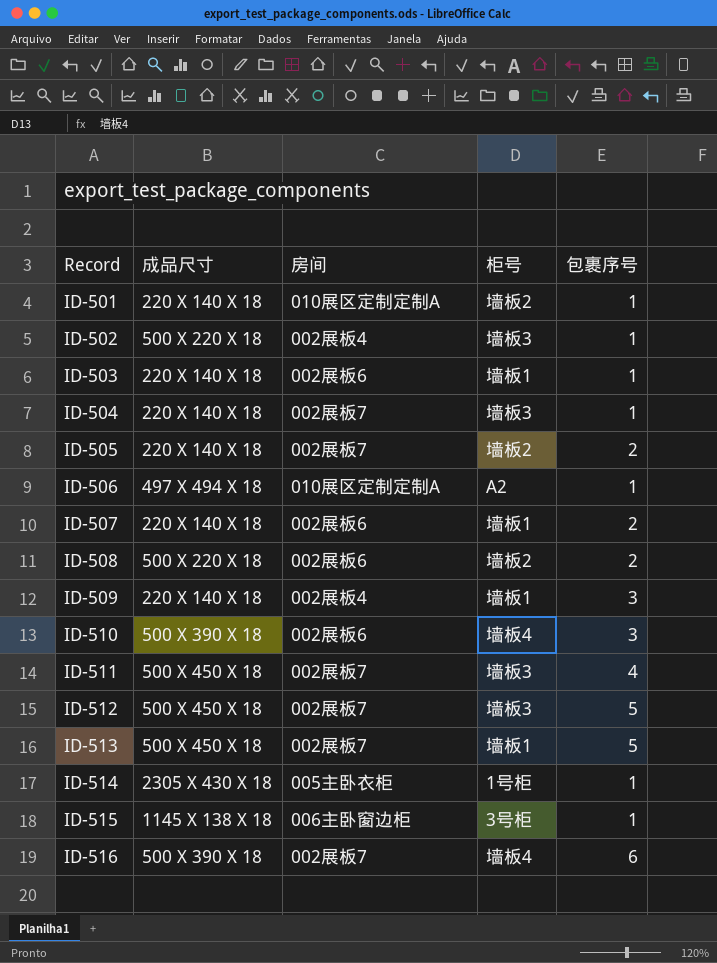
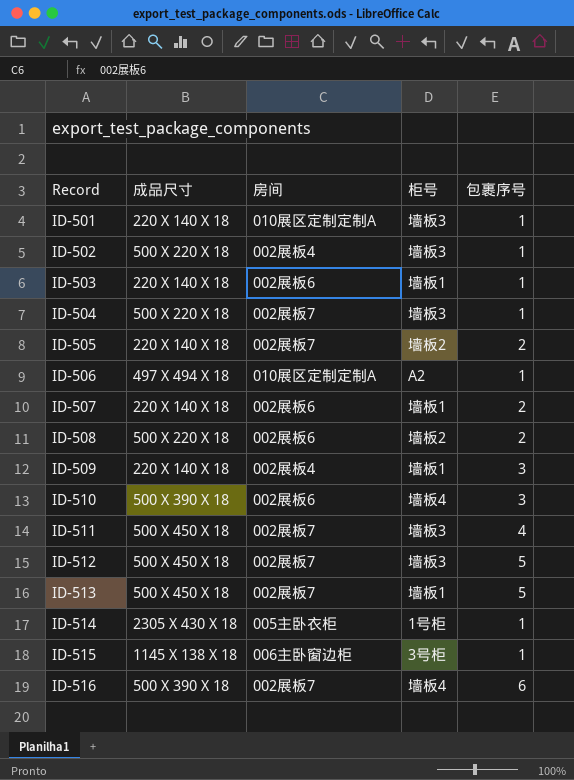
ID-501 | 柜号: 墙板2 -> 墙板3
ID-504 | 成品尺寸: 220 X 140 X 18 -> 500 X 220 X 18

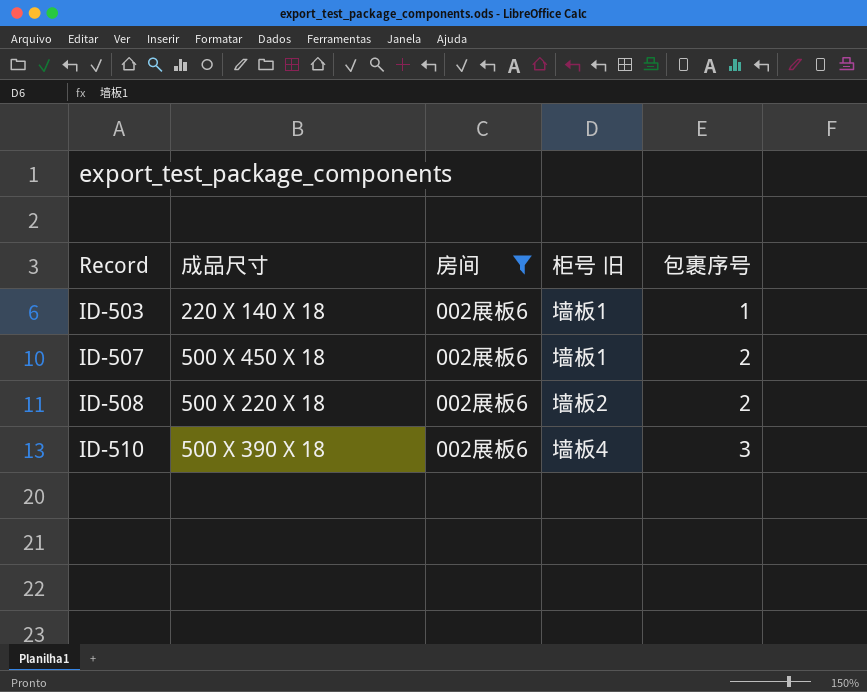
filter: none -> 房间 = 002展板6
column name: 柜号 -> 柜号 旧
ID-507 | 成品尺寸: 220 X 140 X 18 -> 500 X 450 X 18

